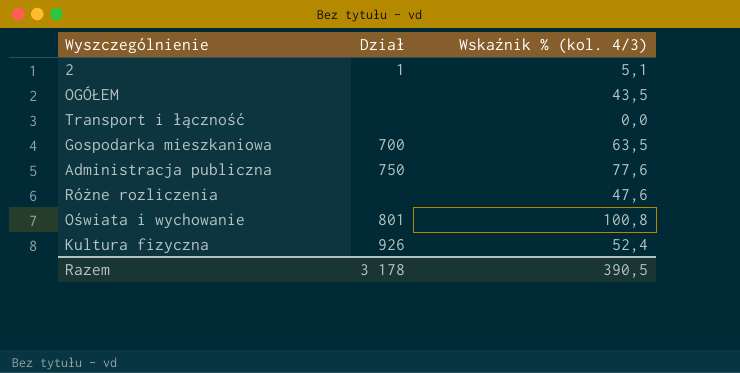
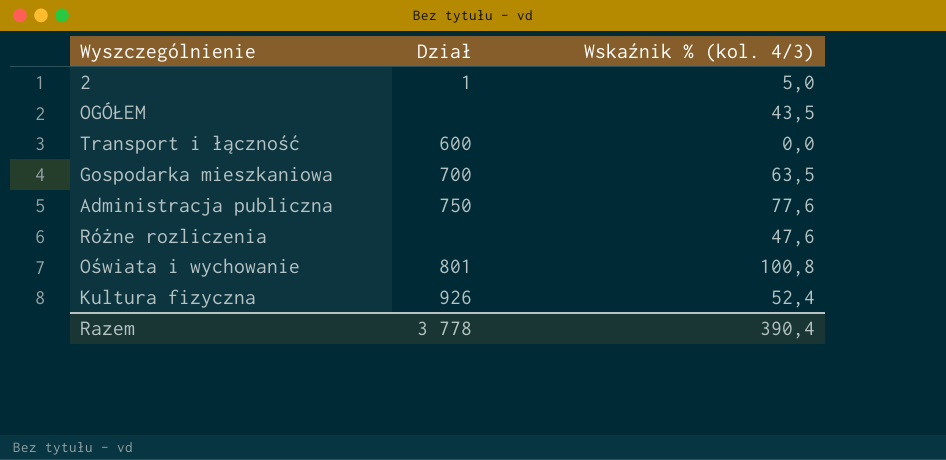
2 | Wskaźnik % (kol. 4/3): 5,1 -> 5,0
Transport i łączność | Dział: none -> 600
Razem | Dział: 3 178 -> 3 778
Razem | Wskaźnik % (kol. 4/3): 390,5 -> 390,4

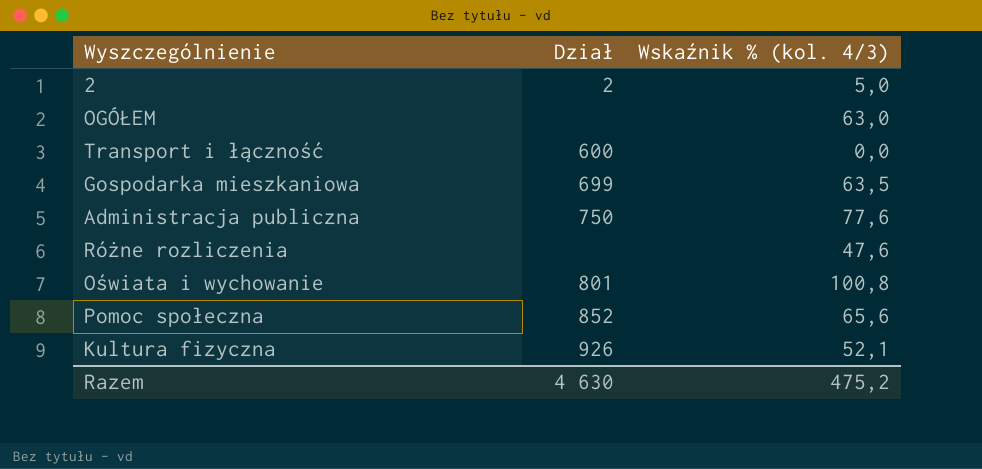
2 | Dział: 1 -> 2
OGÓŁEM | Wskaźnik % (kol. 4/3): 43,5 -> 63,0
Gospodarka mieszkaniowa | Dział: 700 -> 699
row Pomoc społeczna: none -> 852 | 65,6
Kultura fizyczna | Wskaźnik % (kol. 4/3): 52,4 -> 52,1
Razem | Dział: 3 778 -> 4 630
Razem | Wskaźnik % (kol. 4/3): 390,4 -> 475,2

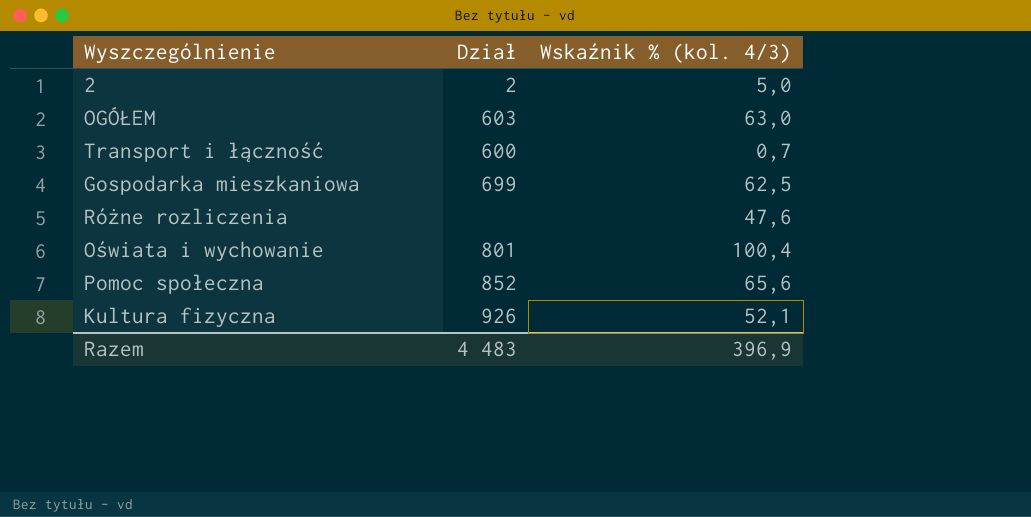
row Administracja publiczna: 750 | 77,6 -> none
OGÓŁEM | Dział: none -> 603
Transport i łączność | Wskaźnik % (kol. 4/3): 0,0 -> 0,7
Gospodarka mieszkaniowa | Wskaźnik % (kol. 4/3): 63,5 -> 62,5
Oświata i wychowanie | Wskaźnik % (kol. 4/3): 100,8 -> 100,4
Razem | Dział: 4 630 -> 4 483
Razem | Wskaźnik % (kol. 4/3): 475,2 -> 396,9

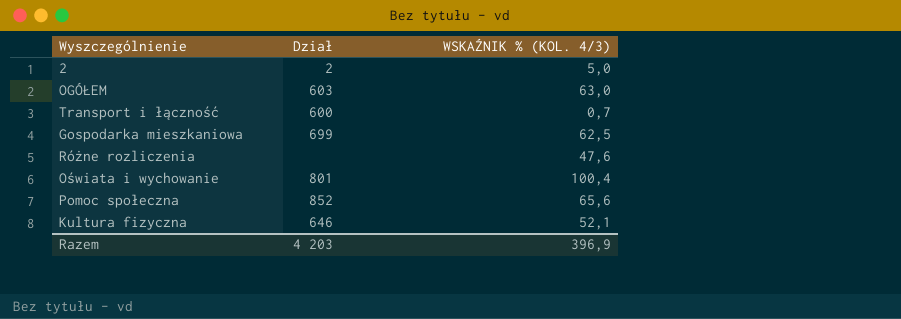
column name: Wskaźnik % (kol. 4/3) -> WSKAŹNIK % (KOL. 4/3)
Kultura fizyczna | Dział: 926 -> 646
Razem | Dział: 4 483 -> 4 203

